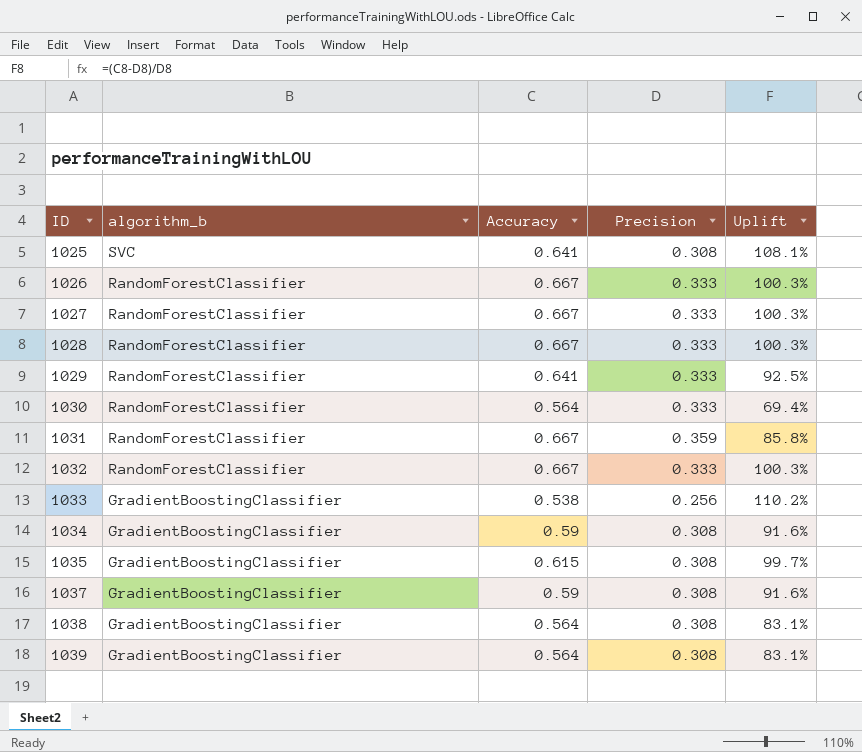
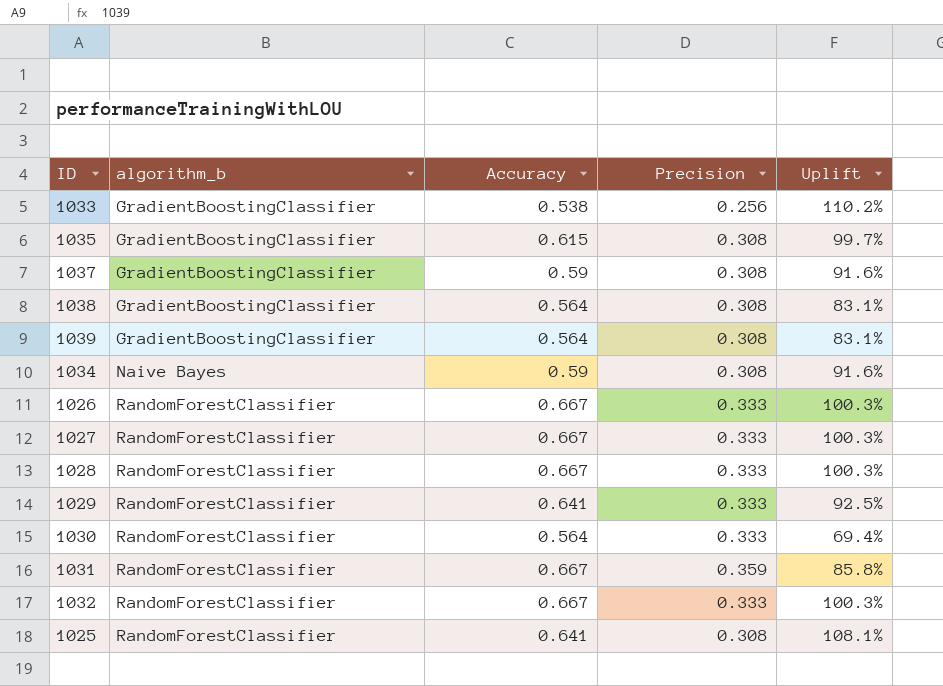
row order: ID ascending -> algorithm_b ascending
1034 | algorithm_b: GradientBoostingClassifier -> Naive Bayes
1025 | algorithm_b: SVC -> RandomForestClassifier

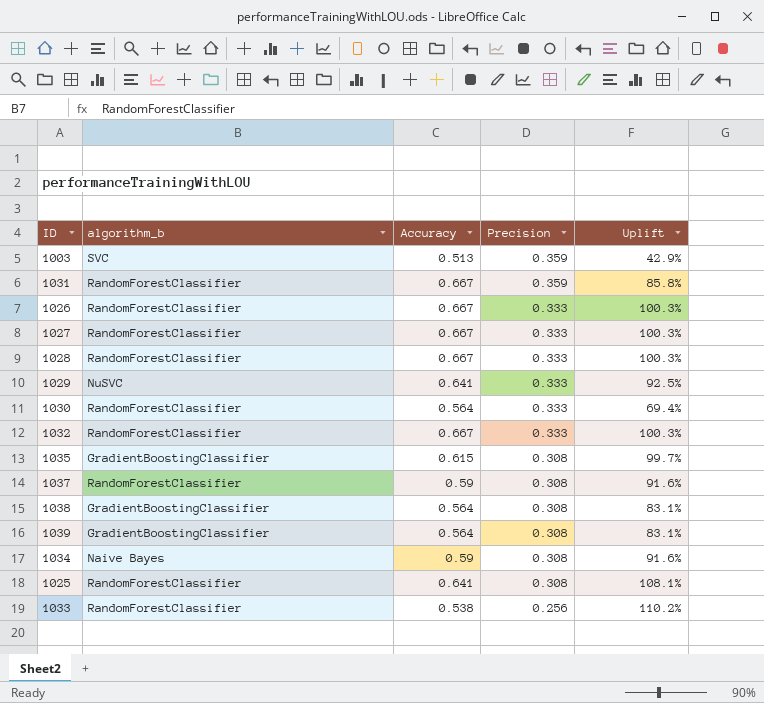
row order: algorithm_b ascending -> Precision descending
row 1003: none -> SVC | 0.513 | 0.359 | 42.9%
1029 | algorithm_b: RandomForestClassifier -> NuSVC
1037 | algorithm_b: GradientBoostingClassifier -> RandomForestClassifier
1033 | algorithm_b: GradientBoostingClassifier -> RandomForestClassifier

